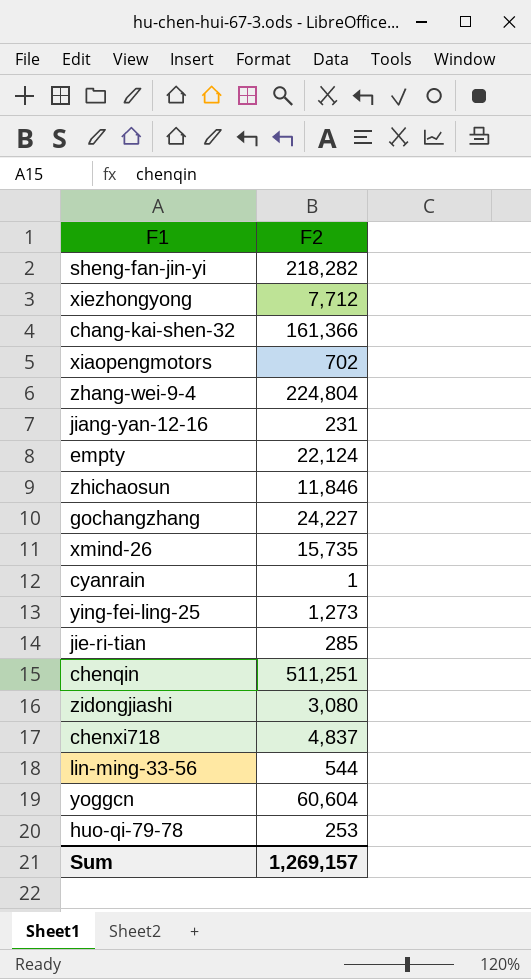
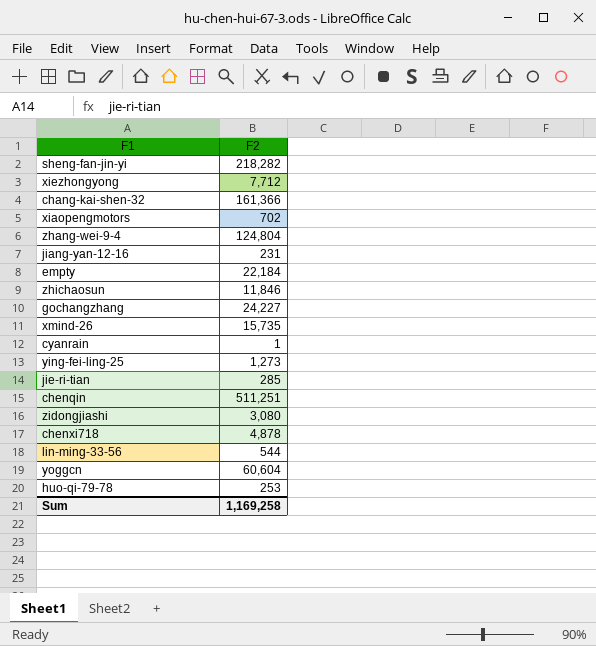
zhang-wei-9-4 | F2: 224,804 -> 124,804
empty | F2: 22,124 -> 22,184
chenxi718 | F2: 4,837 -> 4,878
Sum | F2: 1,269,157 -> 1,169,258

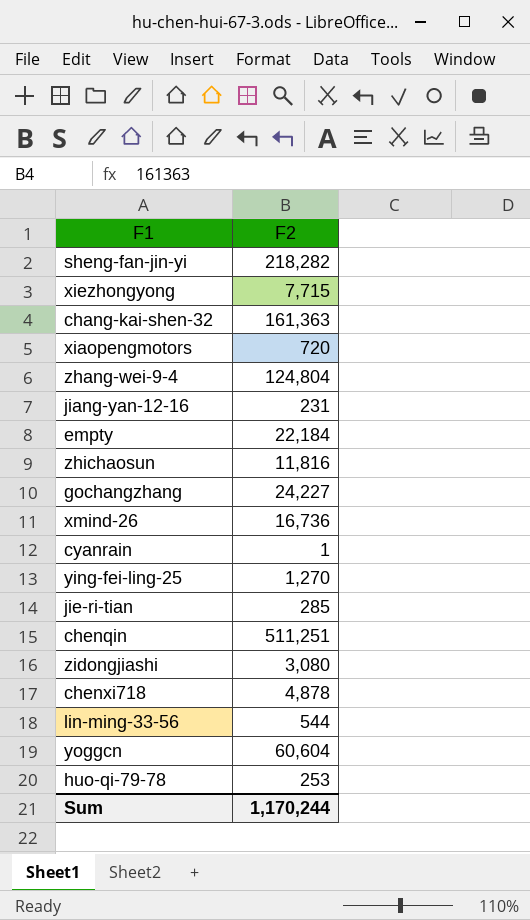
xiezhongyong | F2: 7,712 -> 7,715
chang-kai-shen-32 | F2: 161,366 -> 161,363
xiaopengmotors | F2: 702 -> 720
zhichaosun | F2: 11,846 -> 11,816
xmind-26 | F2: 15,735 -> 16,736
ying-fei-ling-25 | F2: 1,273 -> 1,270
Sum | F2: 1,169,258 -> 1,170,244

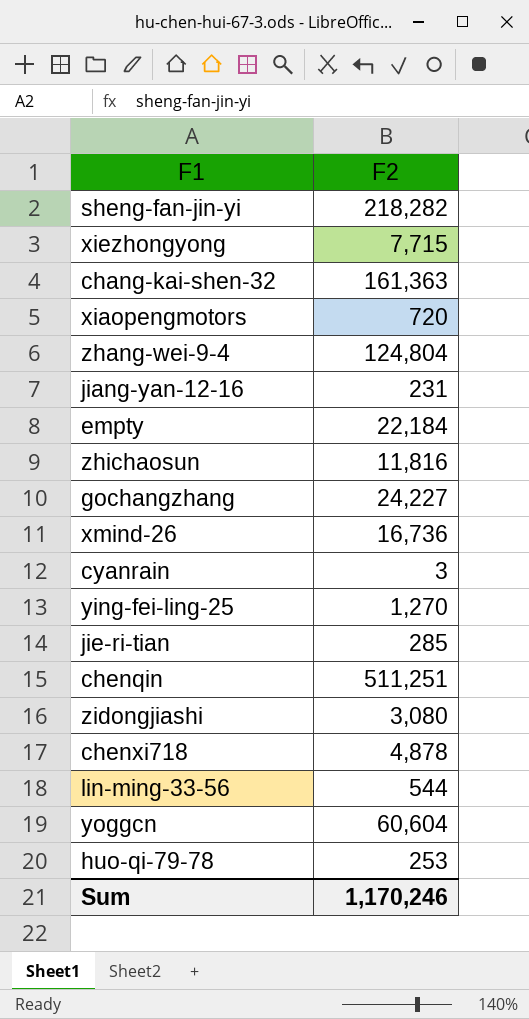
cyanrain | F2: 1 -> 3
Sum | F2: 1,170,244 -> 1,170,246

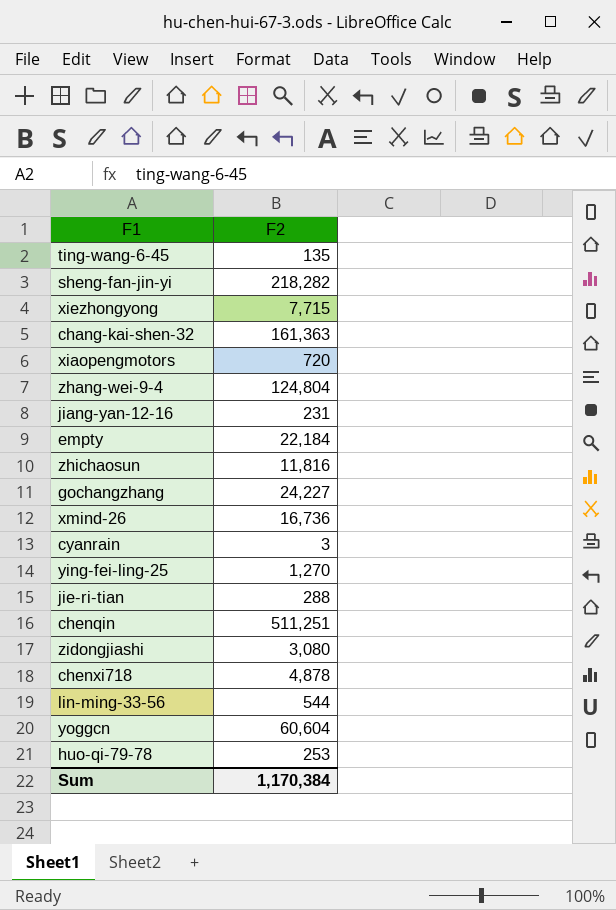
row ting-wang-6-45: none -> 135
jie-ri-tian | F2: 285 -> 288
Sum | F2: 1,170,246 -> 1,170,384

